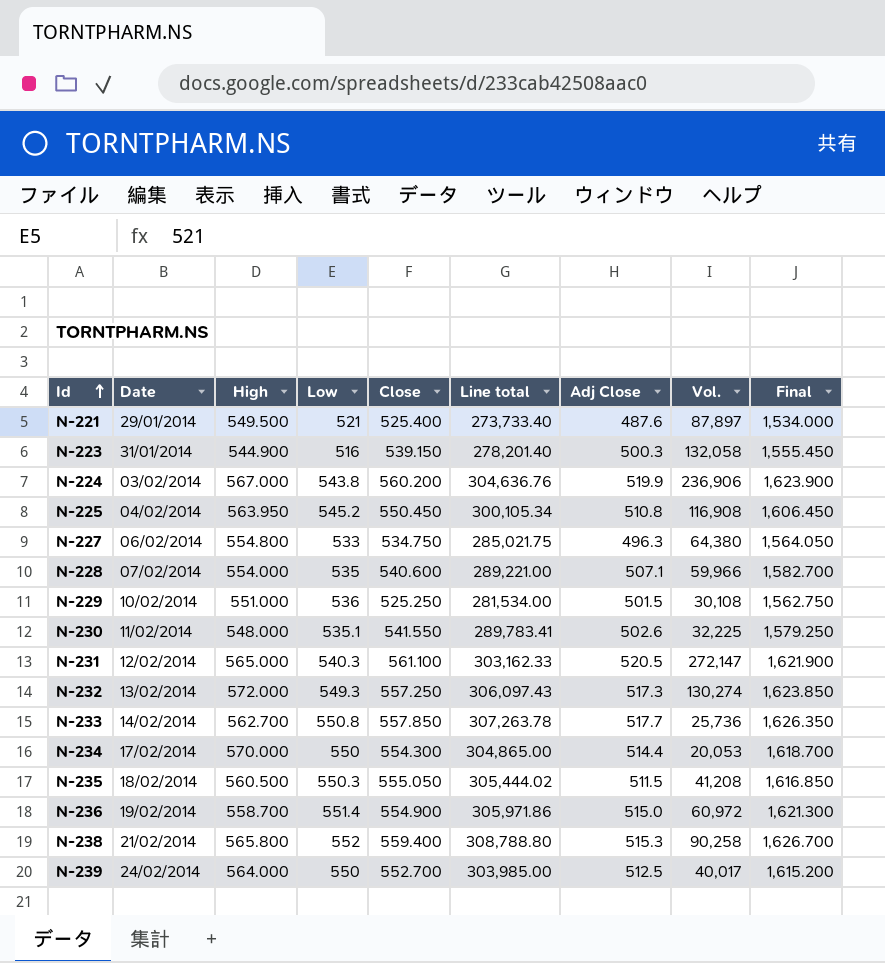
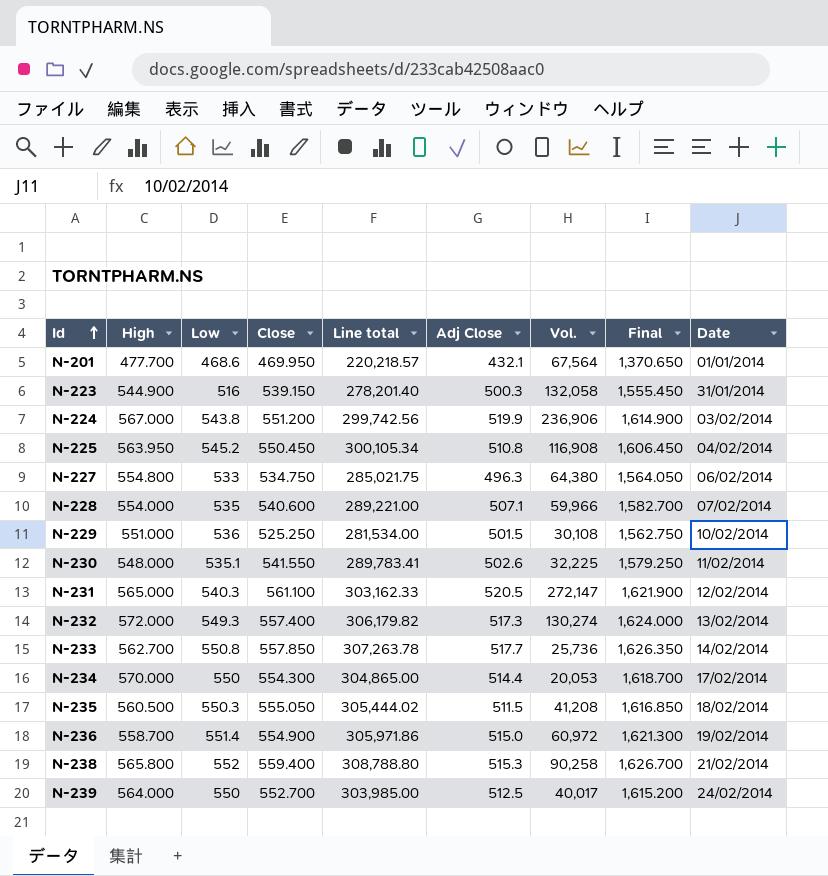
column Date | position: 2 -> 9
row N-221: 29/01/2014 | 549.500 | 521 | 525.400 | 273,733.40 | 487.6 | 87,897 | 1,534.000 -> none
row N-201: none -> 477.700 | 468.6 | 469.950 | 220,218.57 | 432.1 | 67,564 | 1,370.650 | 01/01/2014
N-224 | Close: 560.200 -> 551.200
N-224 | Line total: 304,636.76 -> 299,742.56
N-224 | Final: 1,623.900 -> 1,614.900
N-232 | Close: 557.250 -> 557.400
N-232 | Line total: 306,097.43 -> 306,179.82
N-232 | Final: 1,623.850 -> 1,624.000

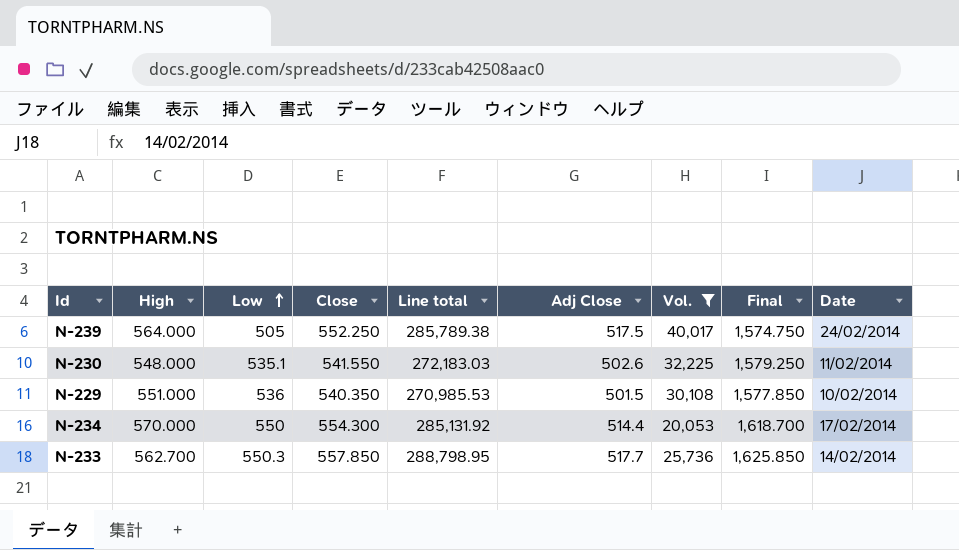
filter: none -> Vol. <= 40,017
row order: Id ascending -> Low ascending
column Line total | formula: [Low] * [Close] -> [Close] * [Adj Close]
N-239 | Low: 550 -> 505
N-239 | Close: 552.700 -> 552.250
N-239 | Adj Close: 512.5 -> 517.5
N-239 | Final: 1,615.200 -> 1,574.750
N-229 | Close: 525.250 -> 540.350
N-229 | Final: 1,562.750 -> 1,577.850
N-233 | Low: 550.8 -> 550.3
N-233 | Final: 1,626.350 -> 1,625.850

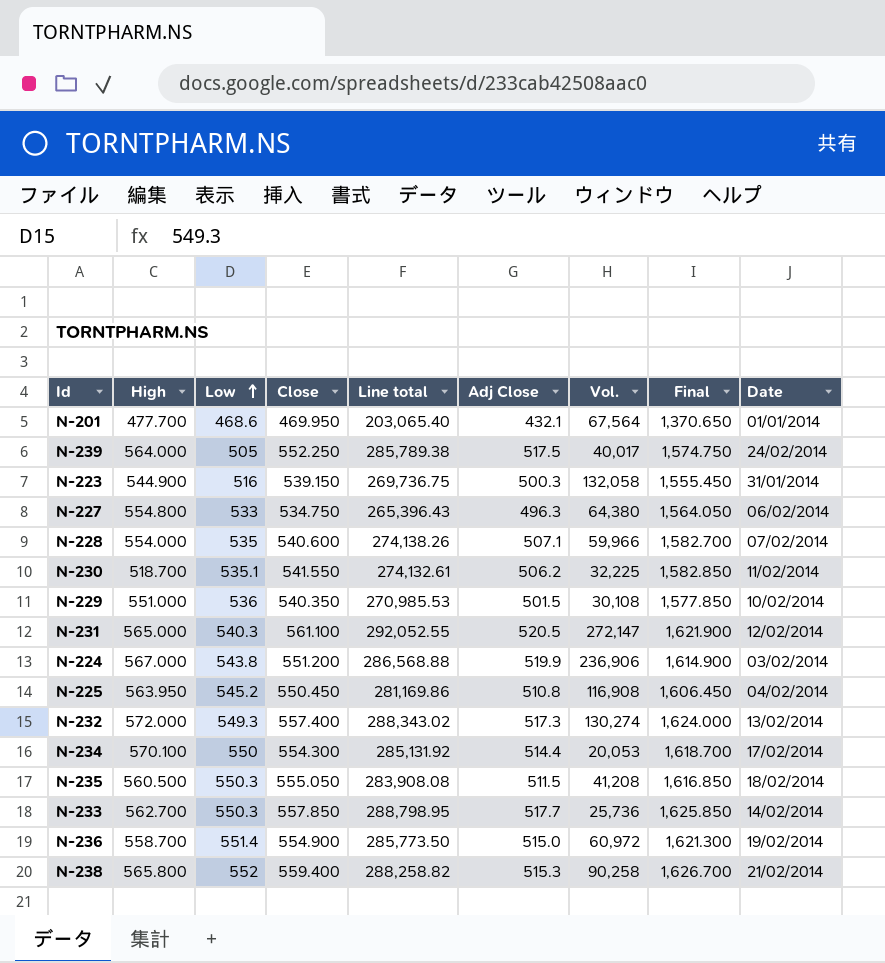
filter: Vol. <= 40,017 -> none
N-230 | High: 548.000 -> 518.700
N-230 | Line total: 272,183.03 -> 274,132.61
N-230 | Adj Close: 502.6 -> 506.2
N-230 | Final: 1,579.250 -> 1,582.850
N-234 | High: 570.000 -> 570.100

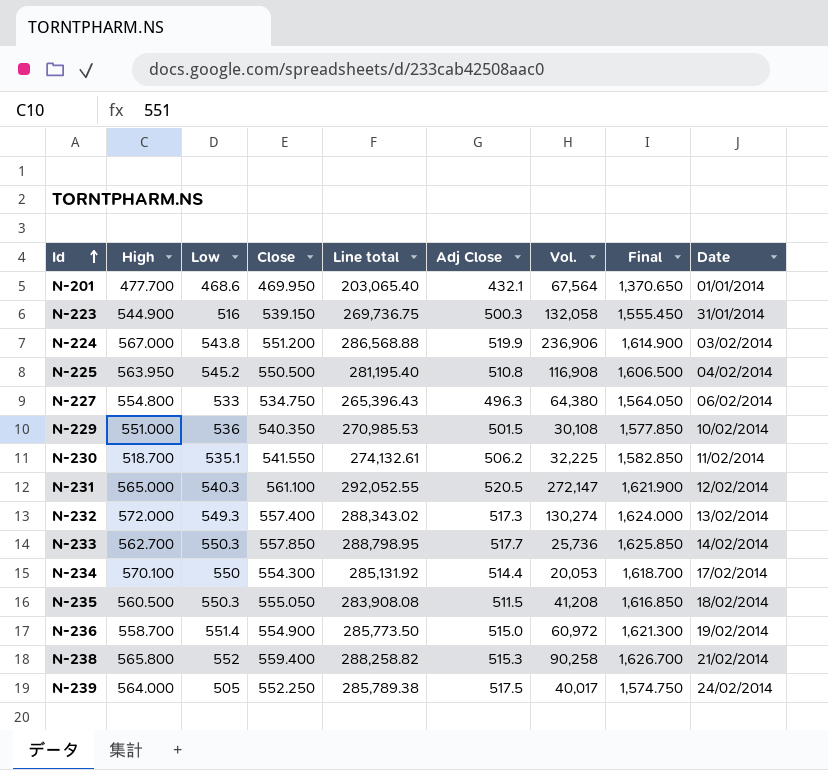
row order: Low ascending -> Id ascending
row N-228: 554.000 | 535 | 540.600 | 274,138.26 | 507.1 | 59,966 | 1,582.700 | 07/02/2014 -> none
N-225 | Close: 550.450 -> 550.500
N-225 | Line total: 281,169.86 -> 281,195.40
N-225 | Final: 1,606.450 -> 1,606.500

